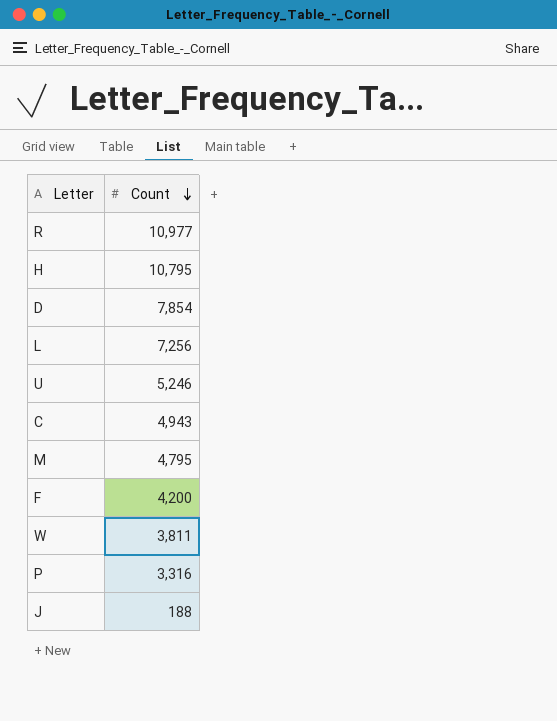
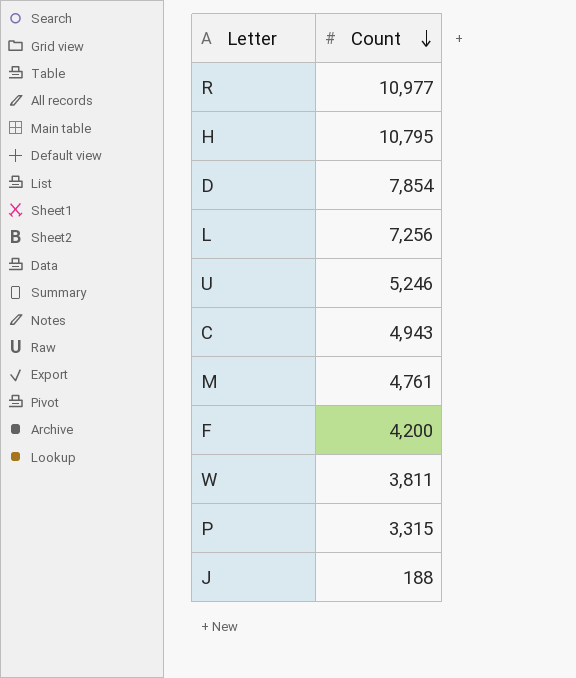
M | Count: 4,795 -> 4,761
P | Count: 3,316 -> 3,315

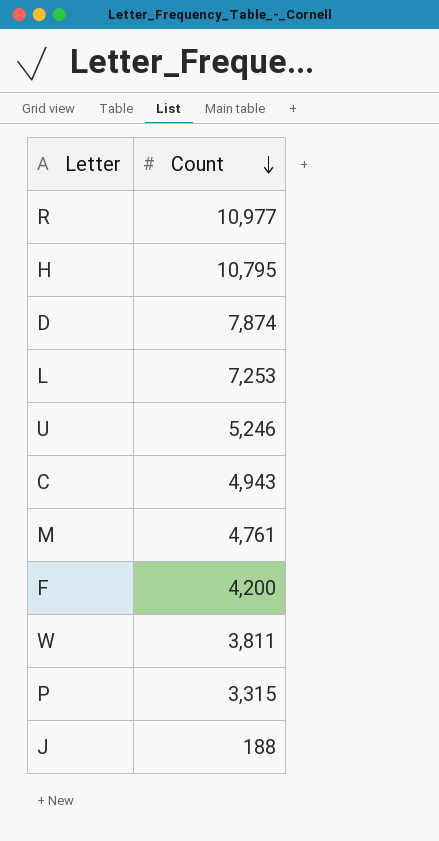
D | Count: 7,854 -> 7,874
L | Count: 7,256 -> 7,253

